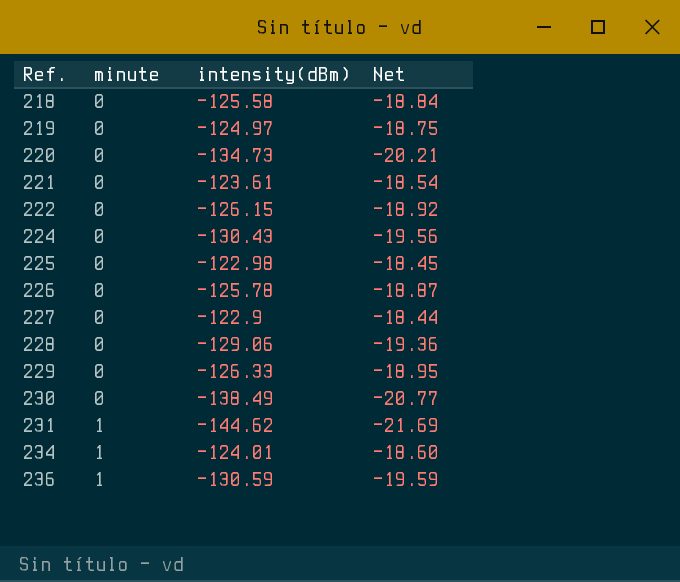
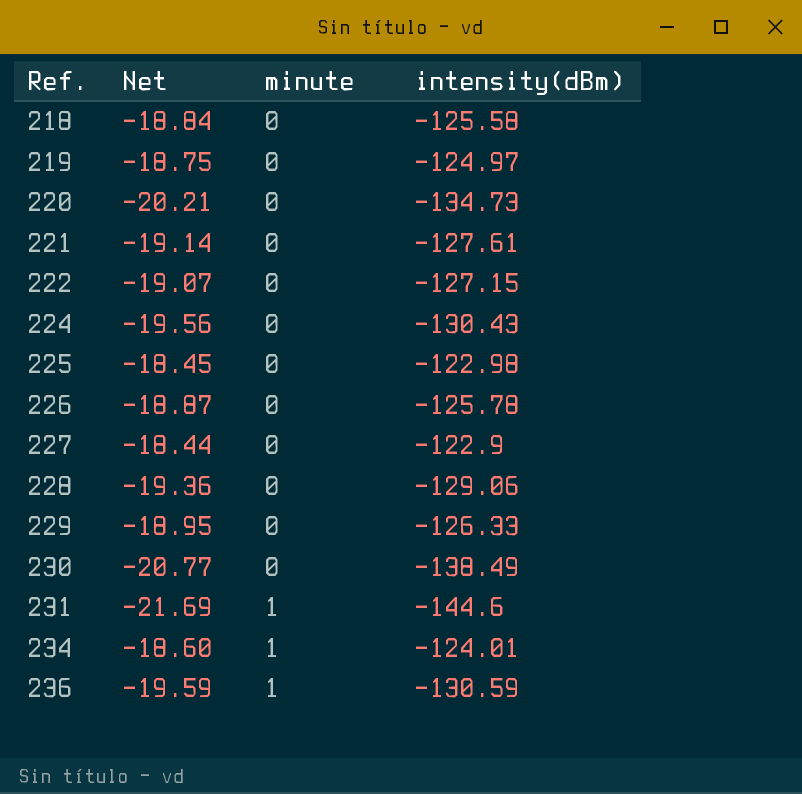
column Net | position: 4 -> 2
221 | Net: -18.54 -> -19.14
221 | intensity(dBm): -123.61 -> -127.61
222 | Net: -18.92 -> -19.07
222 | intensity(dBm): -126.15 -> -127.15
231 | intensity(dBm): -144.62 -> -144.6

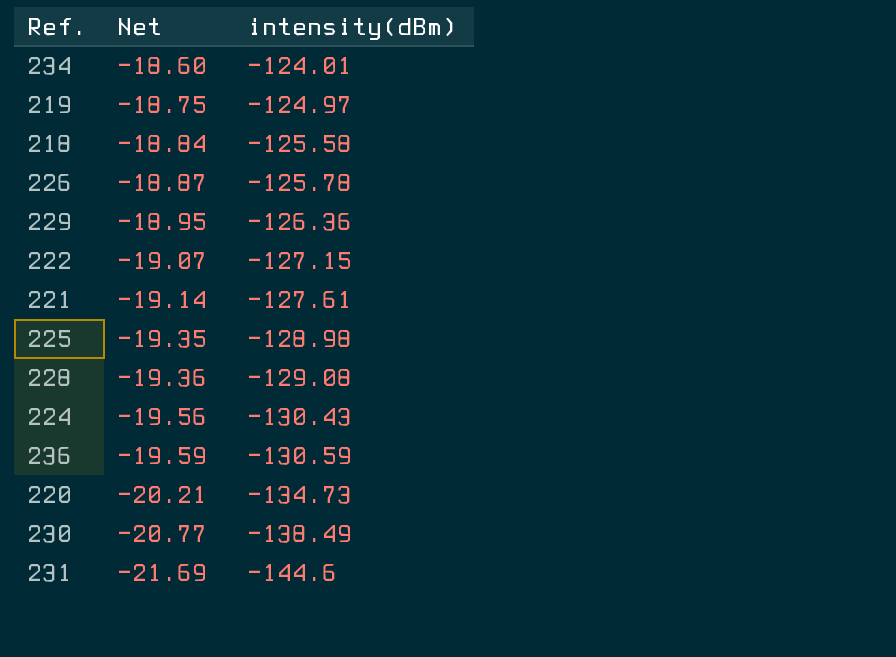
row order: Ref. ascending -> Net descending
column minute | position: 3 -> none
row 227: -18.44 | 0 | -122.9 -> none
229 | intensity(dBm): -126.33 -> -126.36
225 | Net: -18.45 -> -19.35
225 | intensity(dBm): -122.98 -> -128.98
228 | intensity(dBm): -129.06 -> -129.08

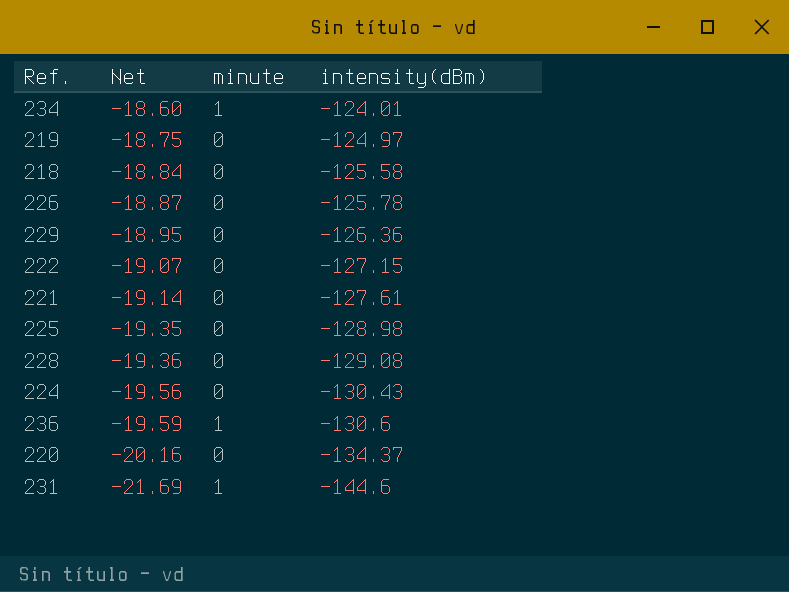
column minute | position: none -> 3
row 230: -20.77 | -138.49 -> none
236 | intensity(dBm): -130.59 -> -130.6
220 | Net: -20.21 -> -20.16
220 | intensity(dBm): -134.73 -> -134.37

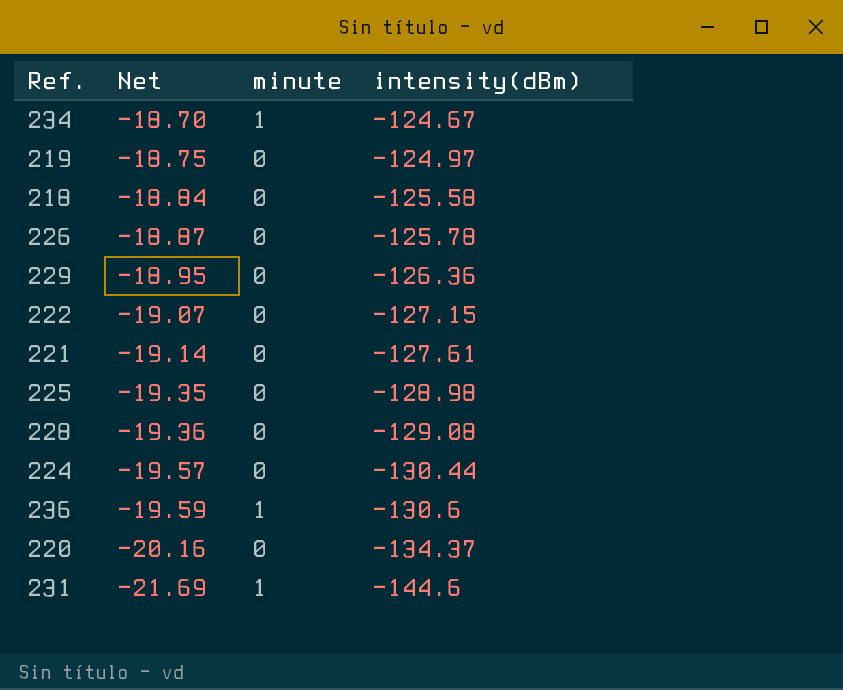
234 | Net: -18.60 -> -18.70
234 | intensity(dBm): -124.01 -> -124.67
224 | Net: -19.56 -> -19.57
224 | intensity(dBm): -130.43 -> -130.44

